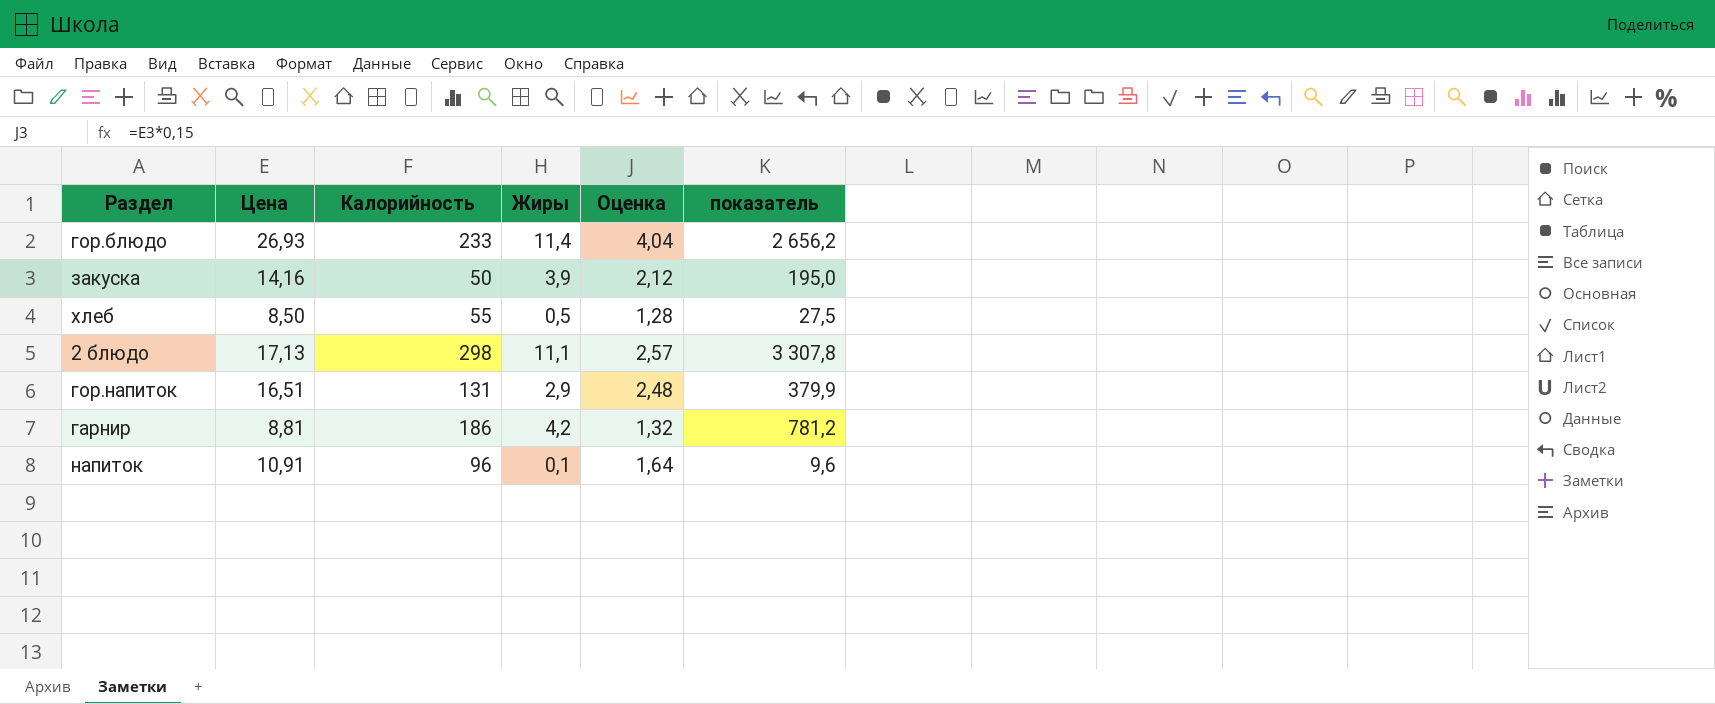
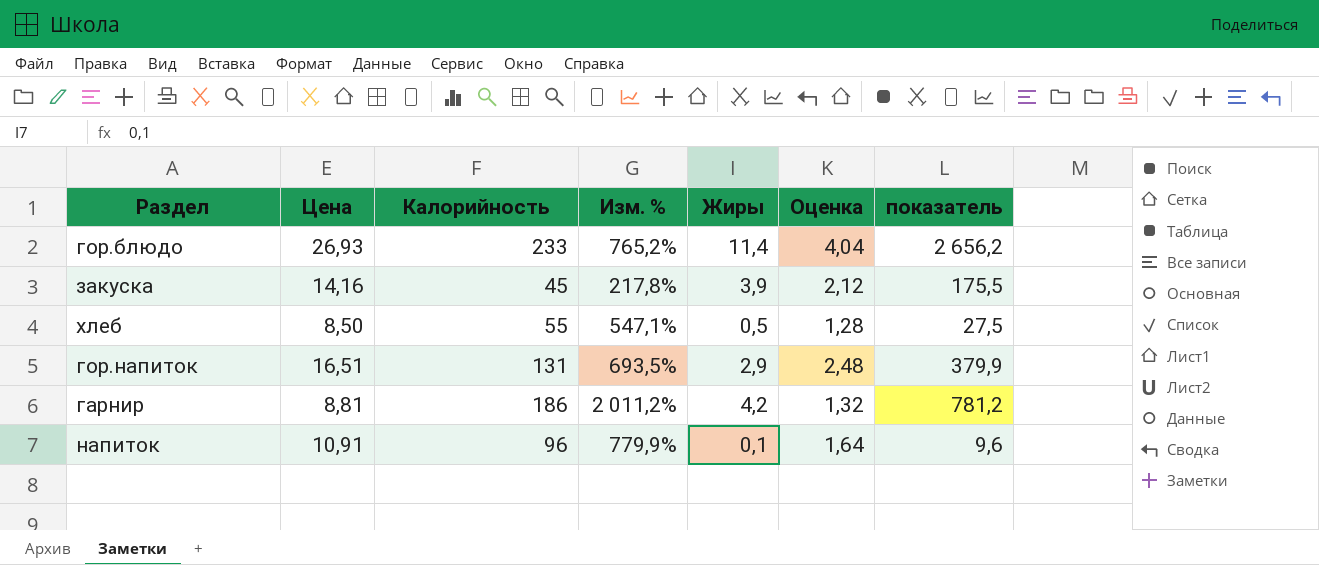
column Изм. % | formula: none -> ([Калорийность] - [Цена]) / [Цена]
row 2 блюдо: 17,13 | 298 | 11,1 | 2,57 | 3 307,8 -> none
закуска | Калорийность: 50 -> 45
закуска | показатель: 195,0 -> 175,5

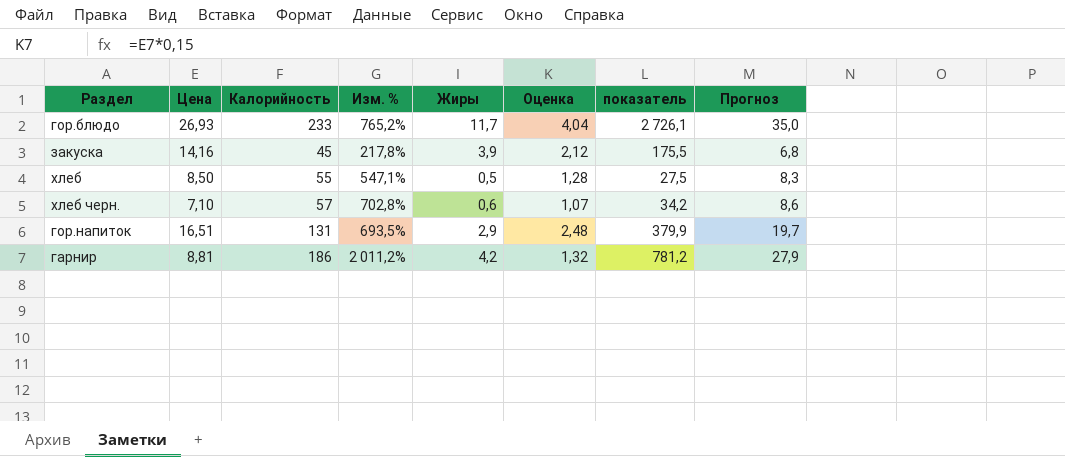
column Прогноз | formula: none -> [Калорийность] * 0,15
row напиток: 10,91 | 96 | 779,9% | 0,1 | 1,64 | 9,6 -> none
гор.блюдо | Жиры: 11,4 -> 11,7
гор.блюдо | показатель: 2 656,2 -> 2 726,1
row хлеб черн.: none -> 7,10 | 57 | 702,8% | 0,6 | 1,07 | 34,2 | 8,6

